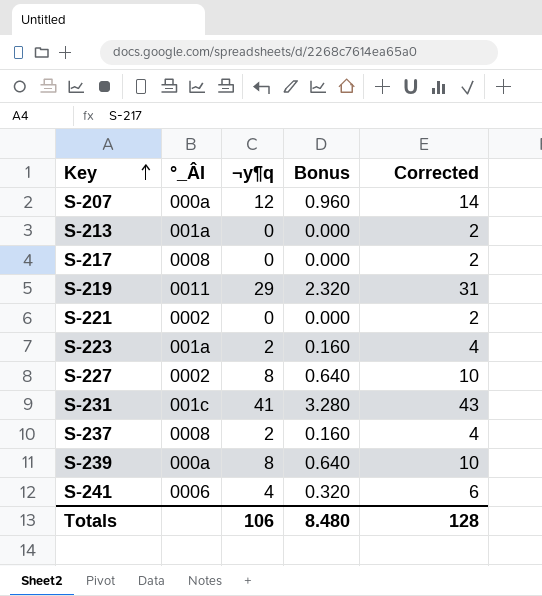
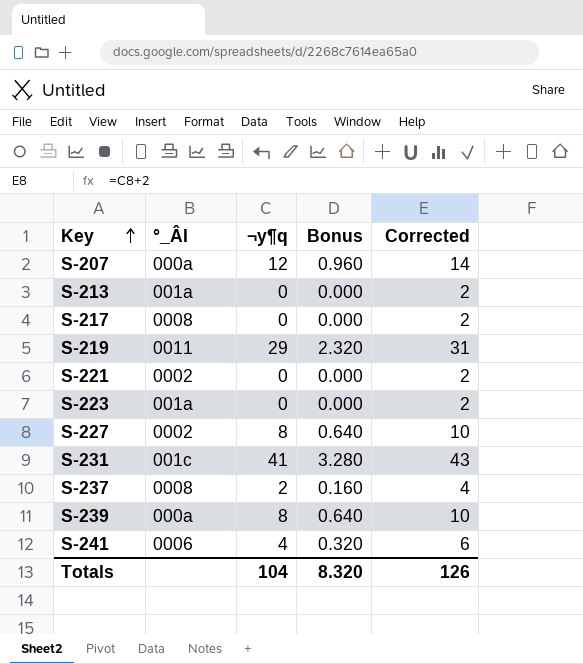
S-223 | ¬y¶q: 2 -> 0
S-223 | Bonus: 0.160 -> 0.000
S-223 | Corrected: 4 -> 2
Totals | ¬y¶q: 106 -> 104
Totals | Bonus: 8.480 -> 8.320
Totals | Corrected: 128 -> 126

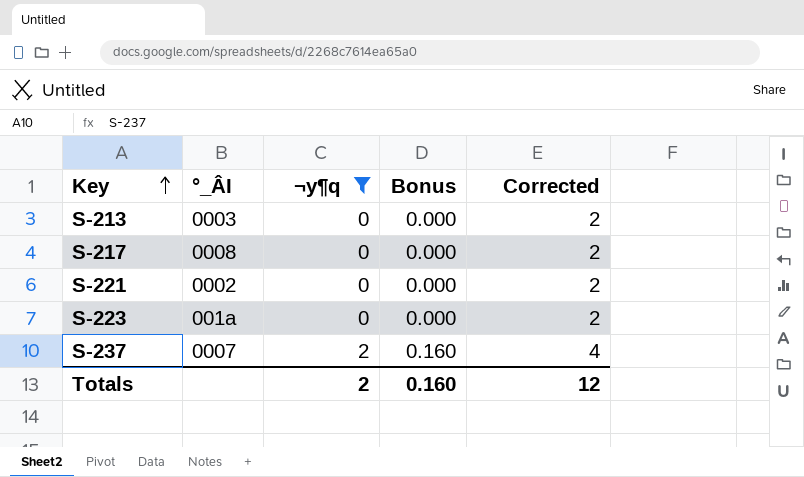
filter: none -> ¬y¶q <= 2
S-213 | °_ÂI: 001a -> 0003
S-237 | °_ÂI: 0008 -> 0007
Totals | ¬y¶q: 104 -> 2
Totals | Bonus: 8.320 -> 0.160
Totals | Corrected: 126 -> 12

